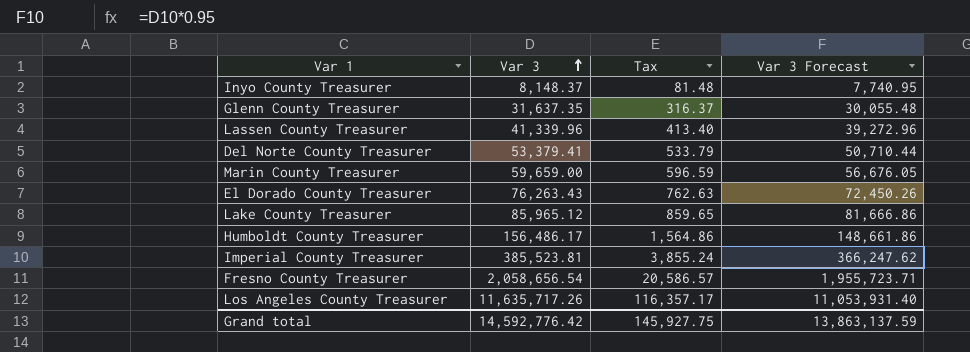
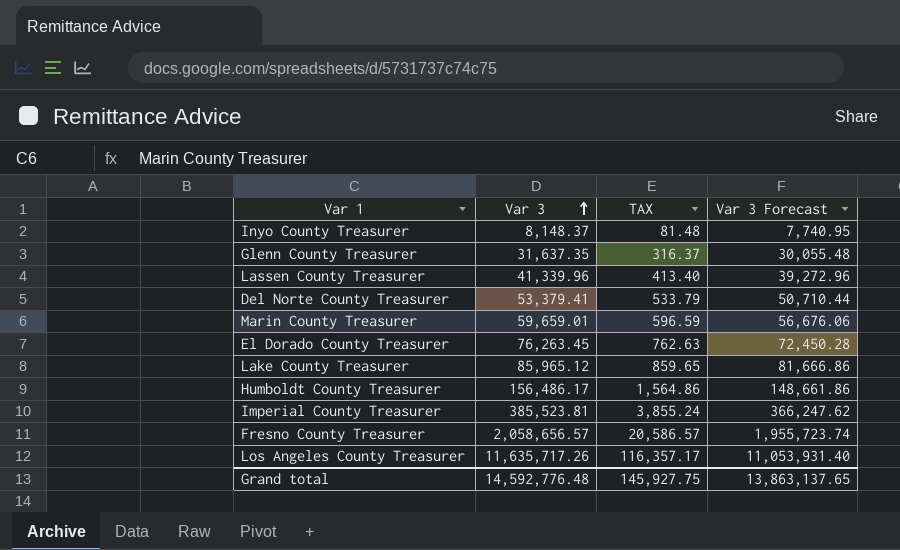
column name: Tax -> TAX
Marin County Treasurer | Var 3: 59,659.00 -> 59,659.01
Marin County Treasurer | Var 3 Forecast: 56,676.05 -> 56,676.06
El Dorado County Treasurer | Var 3: 76,263.43 -> 76,263.45
El Dorado County Treasurer | Var 3 Forecast: 72,450.26 -> 72,450.28
Fresno County Treasurer | Var 3: 2,058,656.54 -> 2,058,656.57
Fresno County Treasurer | Var 3 Forecast: 1,955,723.71 -> 1,955,723.74
Grand total | Var 3: 14,592,776.42 -> 14,592,776.48
Grand total | Var 3 Forecast: 13,863,137.59 -> 13,863,137.65

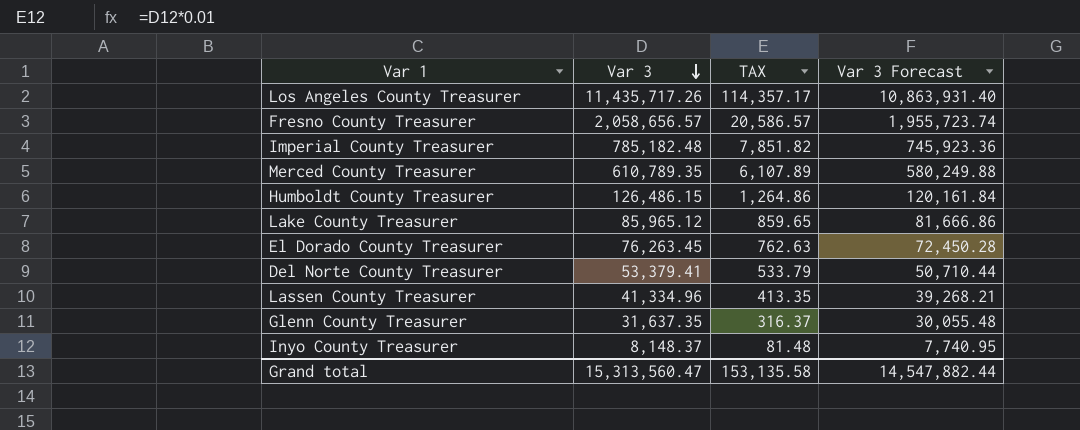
row order: Var 3 ascending -> Var 3 descending
row Marin County Treasurer: 59,659.01 | 596.59 | 56,676.06 -> none
Los Angeles County Treasurer | Var 3: 11,635,717.26 -> 11,435,717.26
Los Angeles County Treasurer | TAX: 116,357.17 -> 114,357.17
Los Angeles County Treasurer | Var 3 Forecast: 11,053,931.40 -> 10,863,931.40
Imperial County Treasurer | Var 3: 385,523.81 -> 785,182.48
Imperial County Treasurer | TAX: 3,855.24 -> 7,851.82
Imperial County Treasurer | Var 3 Forecast: 366,247.62 -> 745,923.36
row Merced County Treasurer: none -> 610,789.35 | 6,107.89 | 580,249.88
Humboldt County Treasurer | Var 3: 156,486.17 -> 126,486.15
Humboldt County Treasurer | TAX: 1,564.86 -> 1,264.86
Humboldt County Treasurer | Var 3 Forecast: 148,661.86 -> 120,161.84
Lassen County Treasurer | Var 3: 41,339.96 -> 41,334.96
Lassen County Treasurer | TAX: 413.40 -> 413.35
Lassen County Treasurer | Var 3 Forecast: 39,272.96 -> 39,268.21
Grand total | Var 3: 14,592,776.48 -> 15,313,560.47
Grand total | TAX: 145,927.75 -> 153,135.58
Grand total | Var 3 Forecast: 13,863,137.65 -> 14,547,882.44

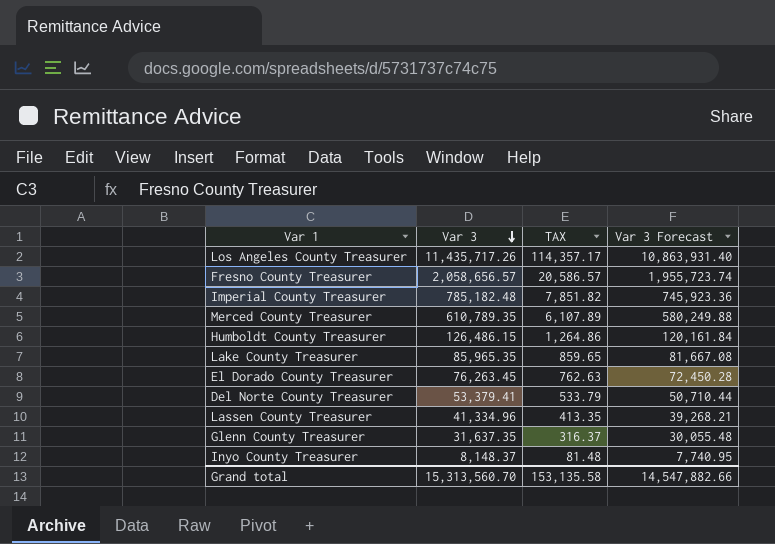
Lake County Treasurer | Var 3: 85,965.12 -> 85,965.35
Lake County Treasurer | Var 3 Forecast: 81,666.86 -> 81,667.08
Grand total | Var 3: 15,313,560.47 -> 15,313,560.70
Grand total | Var 3 Forecast: 14,547,882.44 -> 14,547,882.66

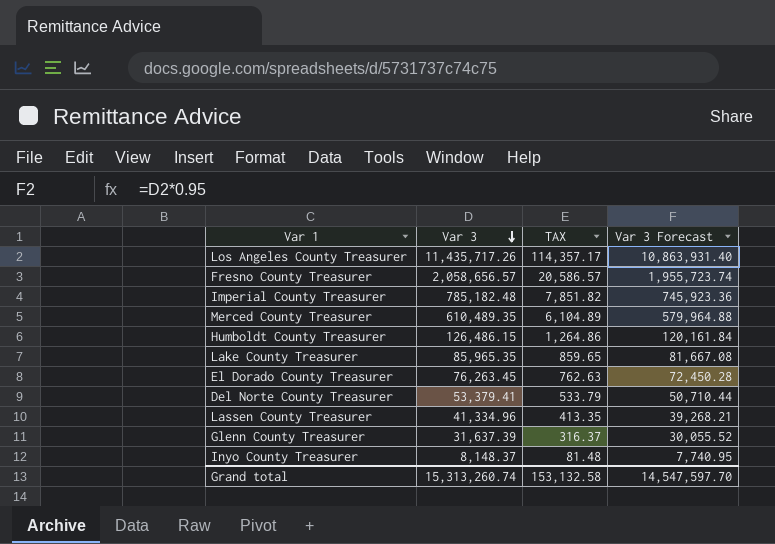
Merced County Treasurer | Var 3: 610,789.35 -> 610,489.35
Merced County Treasurer | TAX: 6,107.89 -> 6,104.89
Merced County Treasurer | Var 3 Forecast: 580,249.88 -> 579,964.88
Glenn County Treasurer | Var 3: 31,637.35 -> 31,637.39
Glenn County Treasurer | Var 3 Forecast: 30,055.48 -> 30,055.52
Grand total | Var 3: 15,313,560.70 -> 15,313,260.74
Grand total | TAX: 153,135.58 -> 153,132.58
Grand total | Var 3 Forecast: 14,547,882.66 -> 14,547,597.70

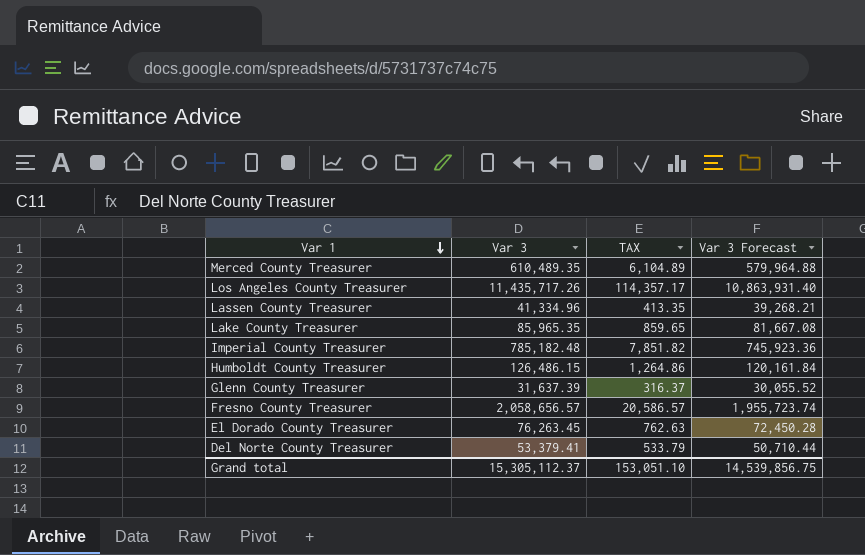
row order: Var 3 descending -> Var 1 descending
row Inyo County Treasurer: 8,148.37 | 81.48 | 7,740.95 -> none
Grand total | Var 3: 15,313,260.74 -> 15,305,112.37
Grand total | TAX: 153,132.58 -> 153,051.10
Grand total | Var 3 Forecast: 14,547,597.70 -> 14,539,856.75

